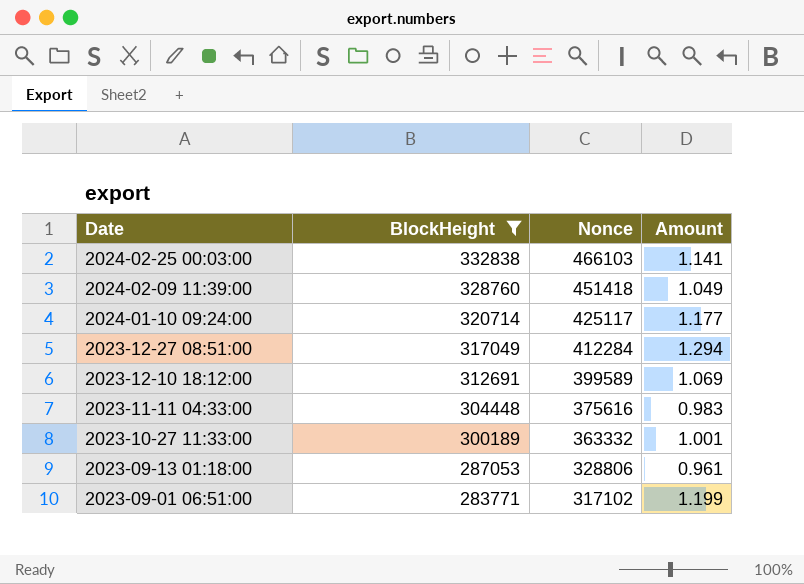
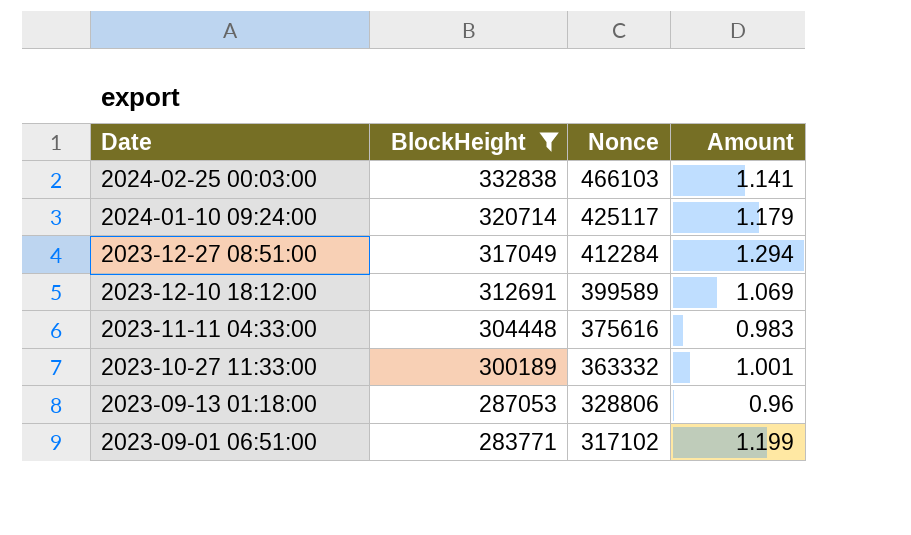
row 2024-02-09 11:39:00: 328760 | 451418 | 1.049 -> none
2024-01-10 09:24:00 | Amount: 1.177 -> 1.179
2023-09-13 01:18:00 | Amount: 0.961 -> 0.96

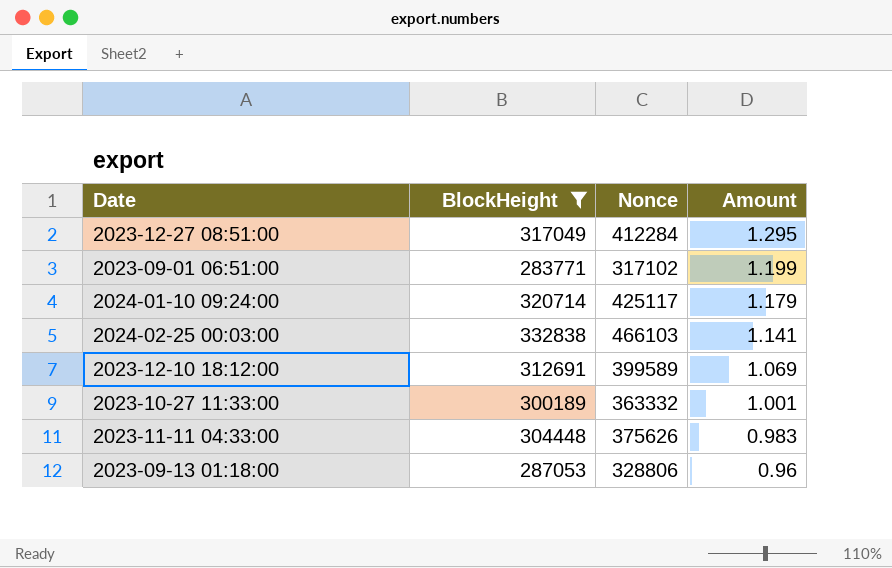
row order: Date descending -> Amount descending
2023-12-27 08:51:00 | Amount: 1.294 -> 1.295
2023-11-11 04:33:00 | Nonce: 375616 -> 375626

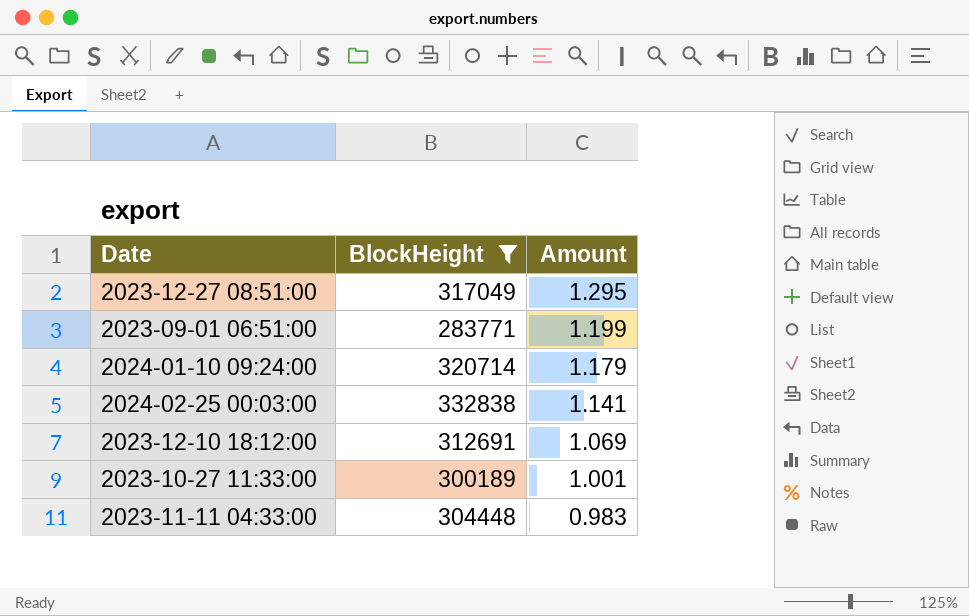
column Nonce | position: 3 -> none
row 2023-09-13 01:18:00: 287053 | 328806 | 0.96 -> none

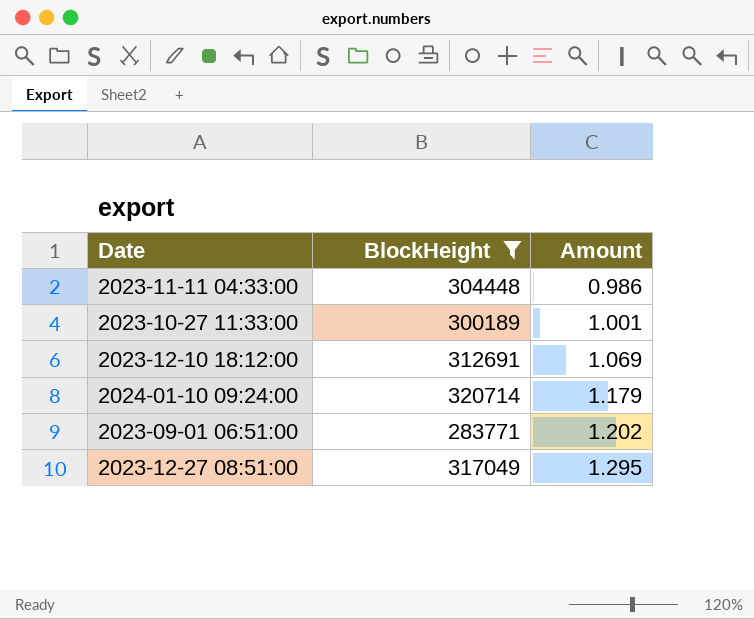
row order: Amount descending -> Amount ascending
row 2024-02-25 00:03:00: 332838 | 1.141 -> none
2023-11-11 04:33:00 | Amount: 0.983 -> 0.986
2023-09-01 06:51:00 | Amount: 1.199 -> 1.202

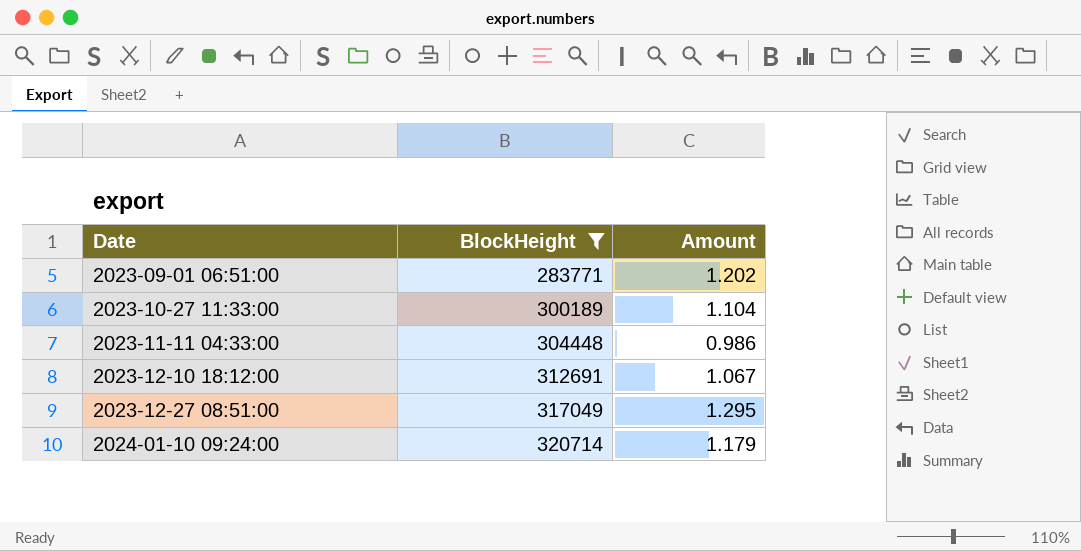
row order: Amount ascending -> Date ascending
2023-10-27 11:33:00 | Amount: 1.001 -> 1.104
2023-12-10 18:12:00 | Amount: 1.069 -> 1.067

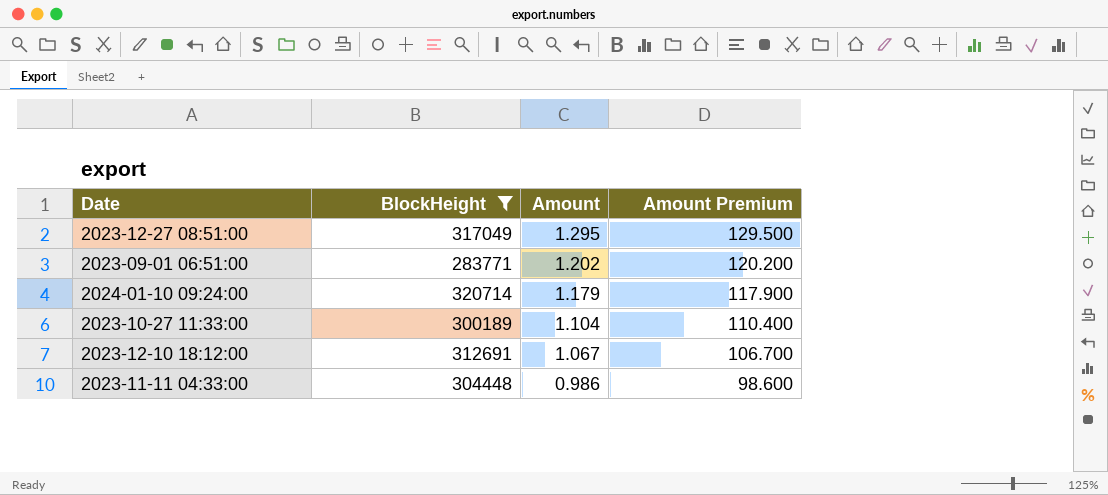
row order: Date ascending -> Amount descending
column Amount Premium | formula: none -> [Amount] * 100

